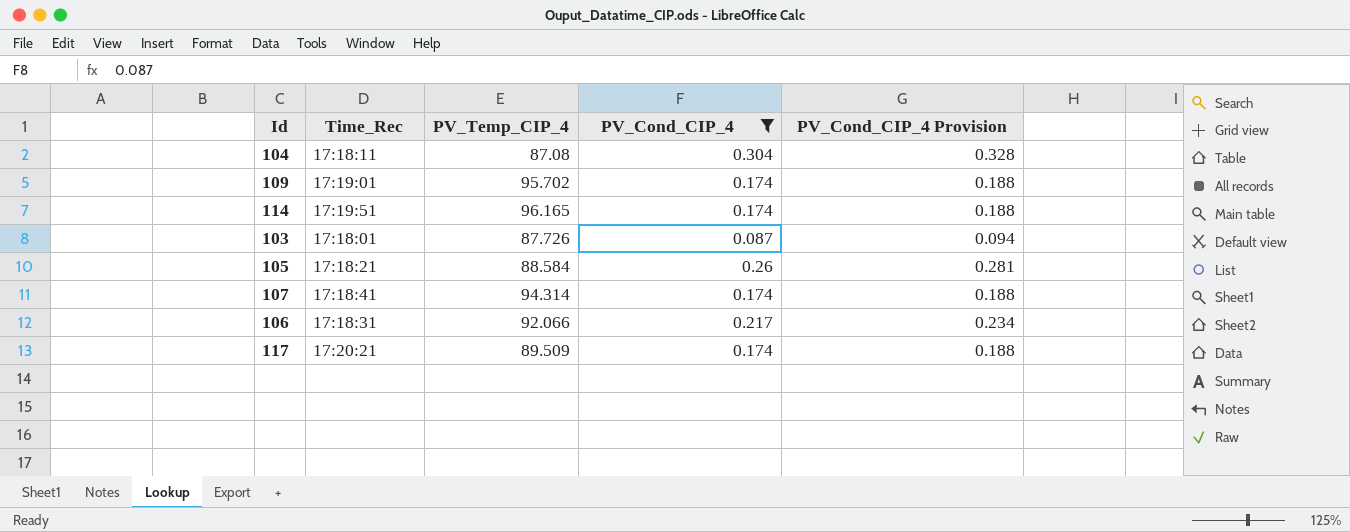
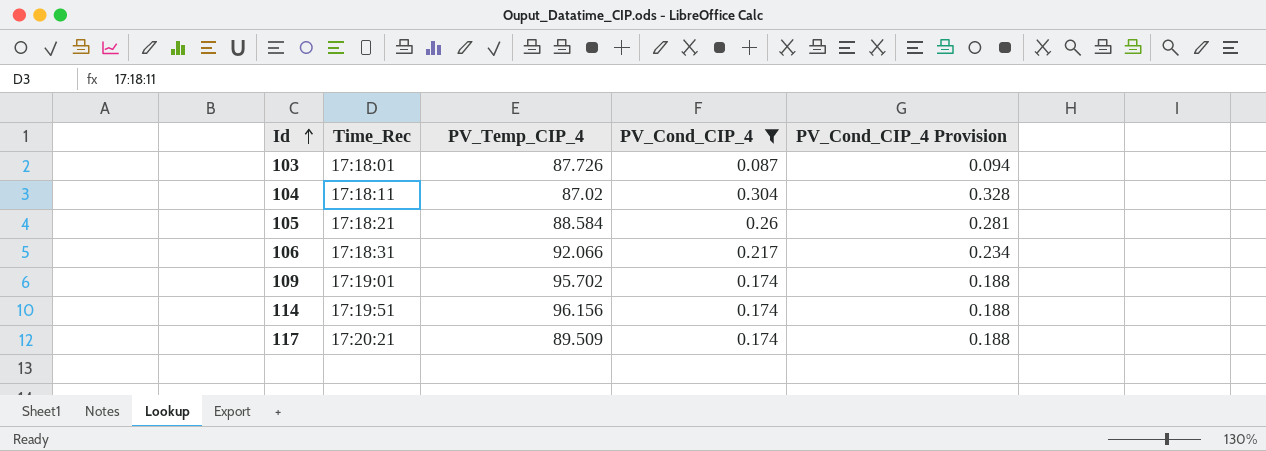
row order: none -> Id ascending
row 107: 17:18:41 | 94.314 | 0.174 | 0.188 -> none
104 | PV_Temp_CIP_4: 87.08 -> 87.02
114 | PV_Temp_CIP_4: 96.165 -> 96.156

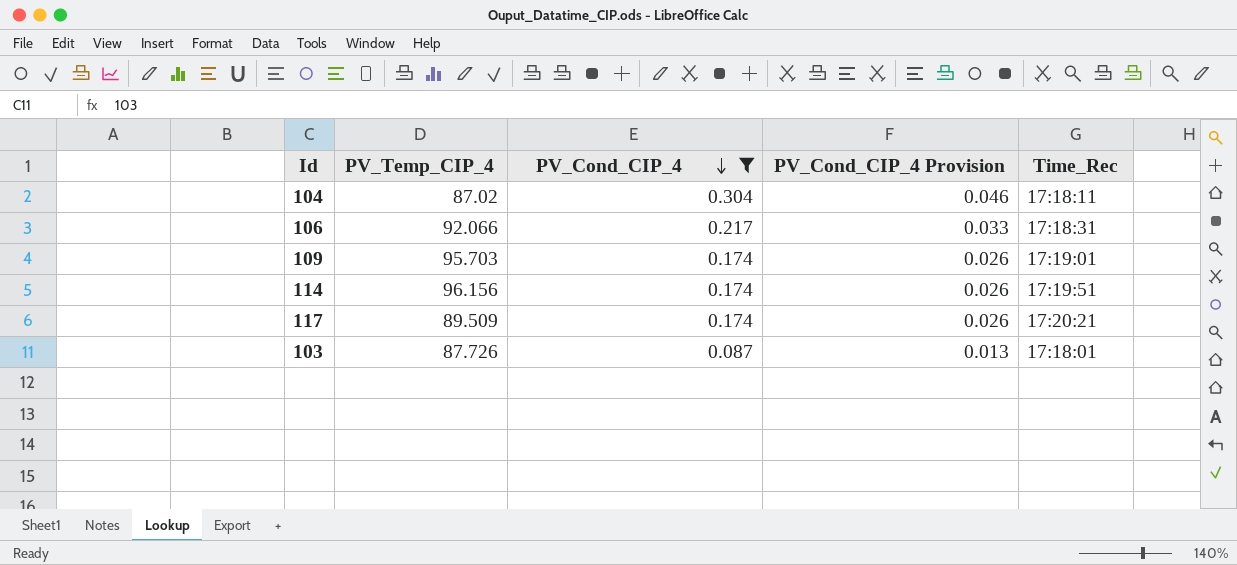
row order: Id ascending -> PV_Cond_CIP_4 descending
column PV_Cond_CIP_4 Provision | formula: [PV_Cond_CIP_4] * 1.08 -> [PV_Cond_CIP_4] * 0.15
column Time_Rec | position: 2 -> 5
row 105: 17:18:21 | 88.584 | 0.26 | 0.281 -> none
109 | PV_Temp_CIP_4: 95.702 -> 95.703

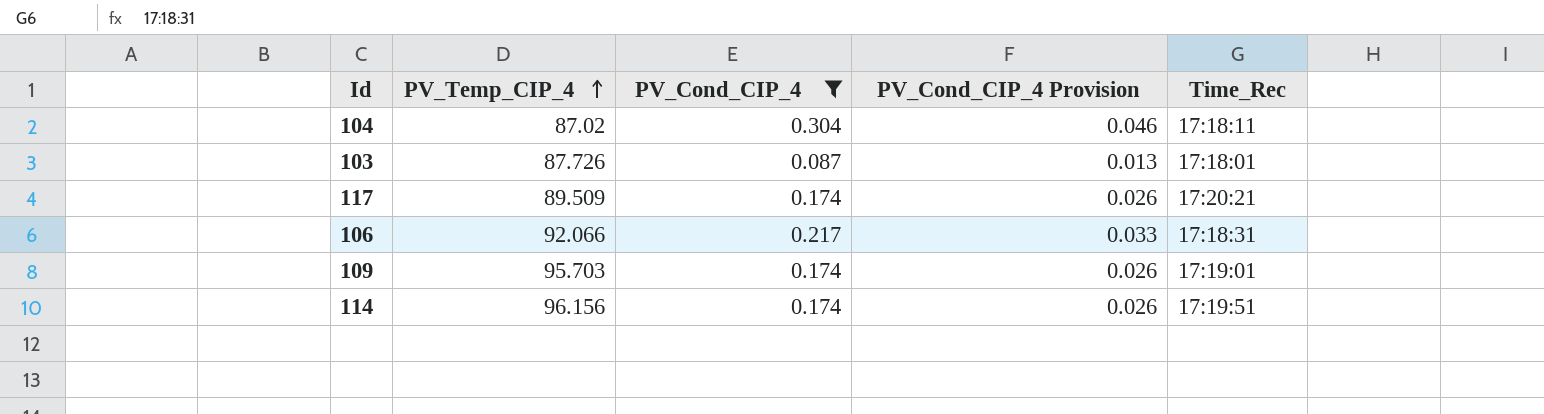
row order: PV_Cond_CIP_4 descending -> PV_Temp_CIP_4 ascending

